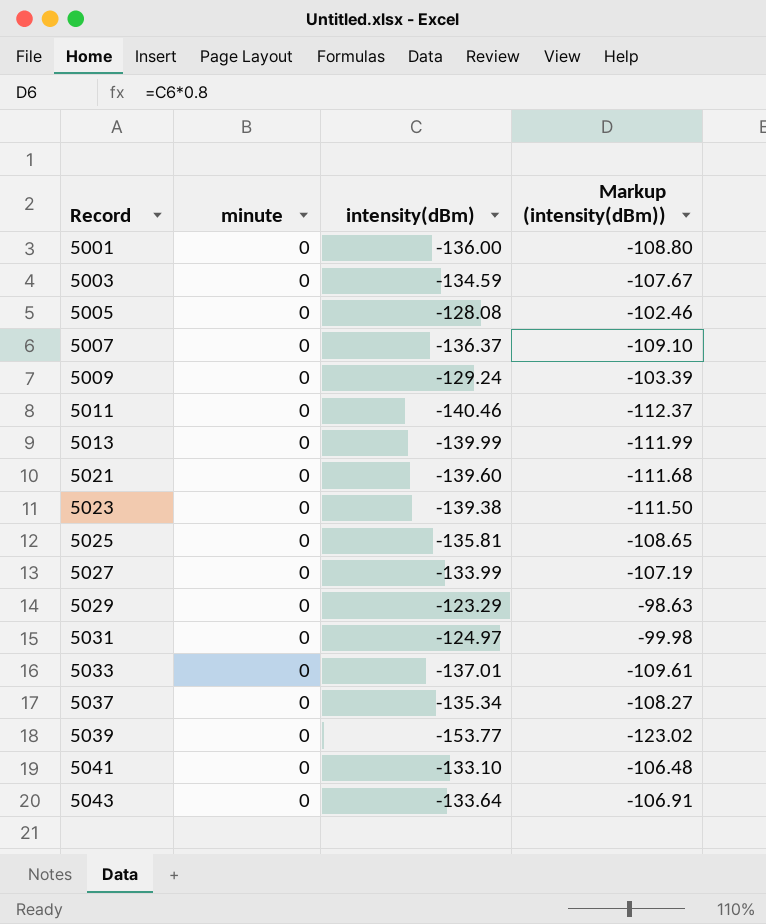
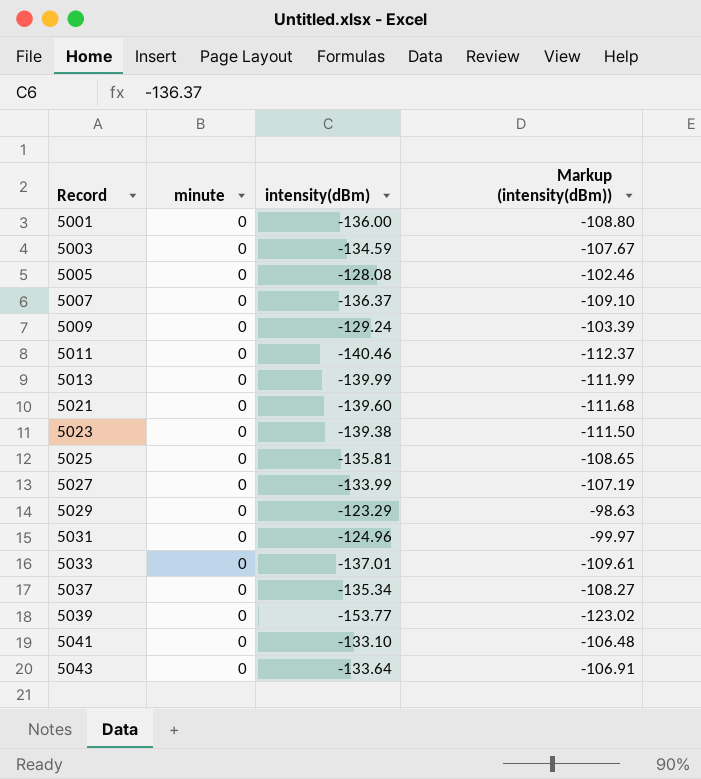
5031 | intensity(dBm): -124.97 -> -124.96
5031 | Markup (intensity(dBm)): -99.98 -> -99.97

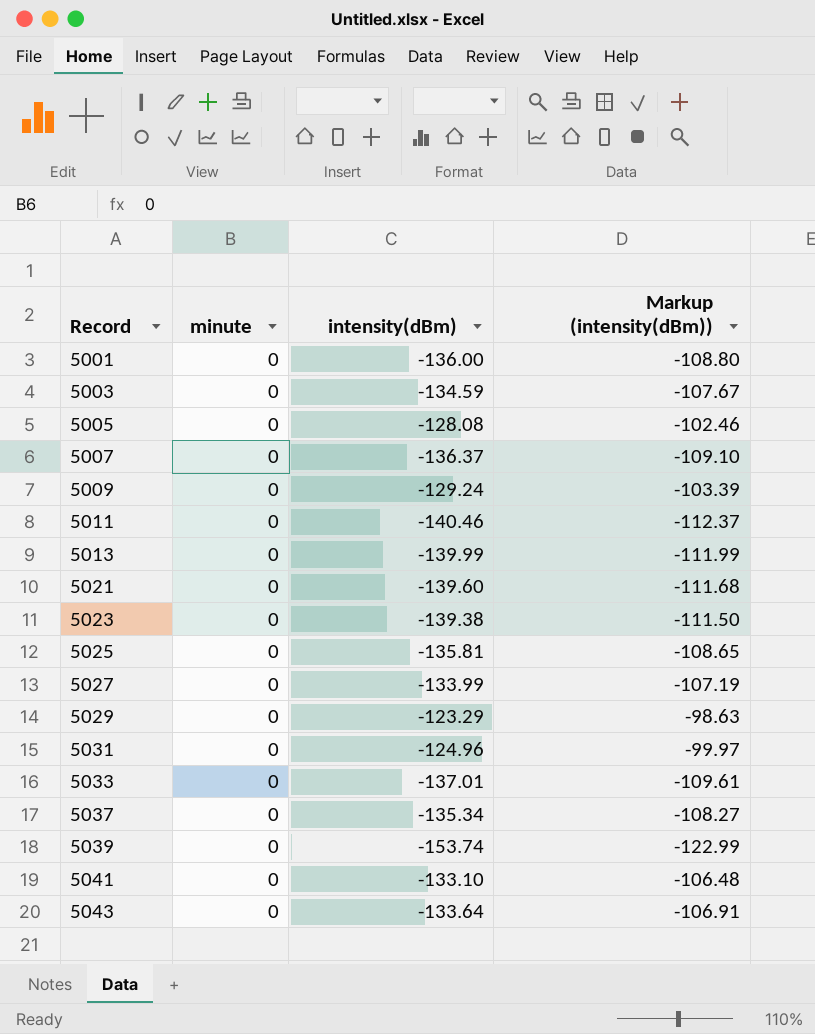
5039 | intensity(dBm): -153.77 -> -153.74
5039 | Markup (intensity(dBm)): -123.02 -> -122.99

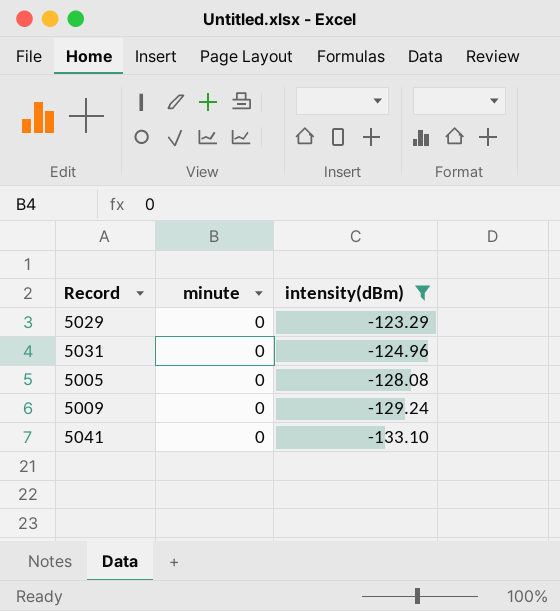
filter: none -> intensity(dBm) >= -133.10
row order: Record ascending -> intensity(dBm) descending
column Markup (intensity(dBm)) | formula: [intensity(dBm)] * 0.8 -> none

